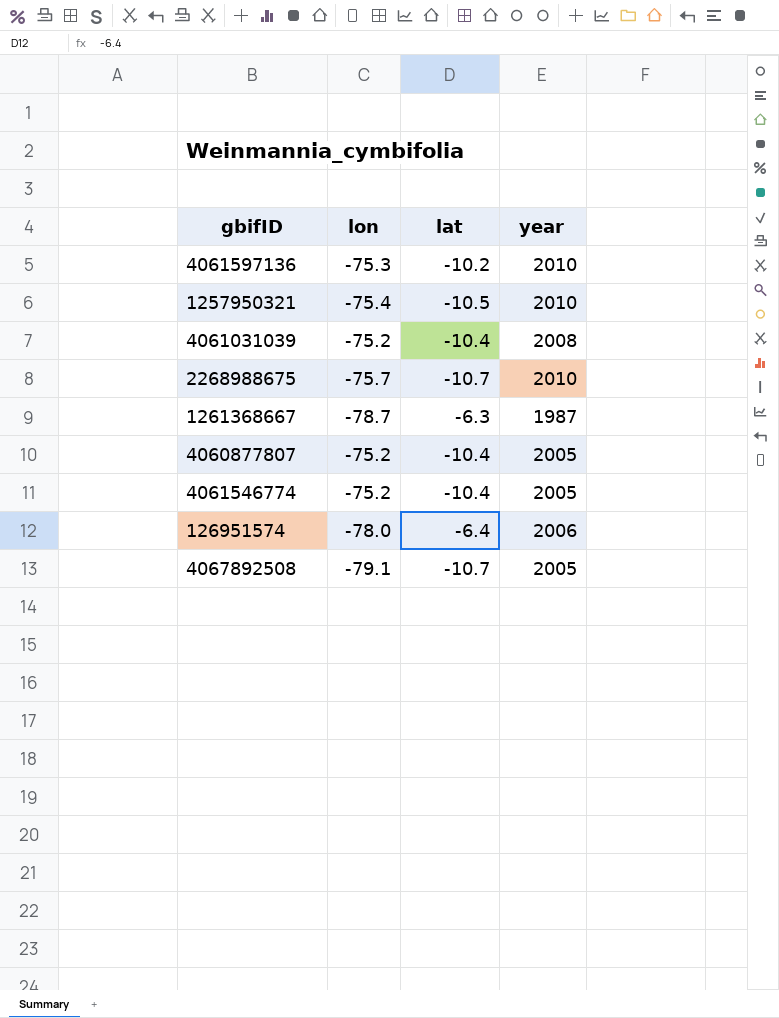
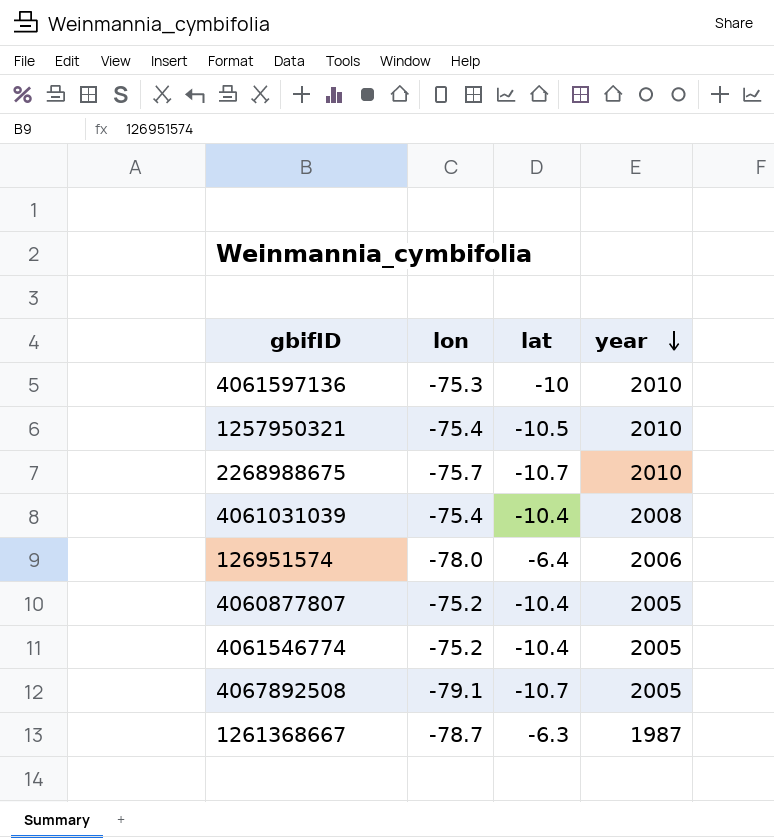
row order: none -> year descending
4061597136 | lat: -10.2 -> -10
4061031039 | lon: -75.2 -> -75.4

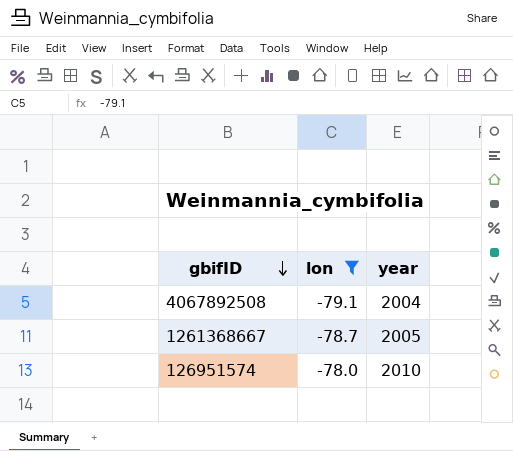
filter: none -> lon <= -78.0
row order: year descending -> gbifID descending
column lat | position: 3 -> none
4067892508 | year: 2005 -> 2004
1261368667 | year: 1987 -> 2005
126951574 | year: 2006 -> 2010

